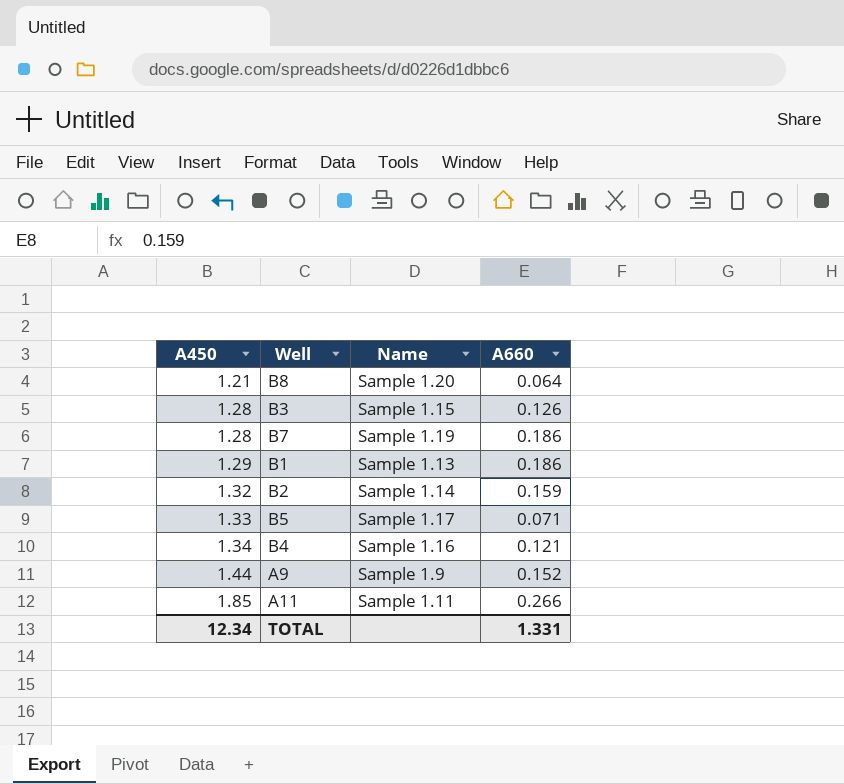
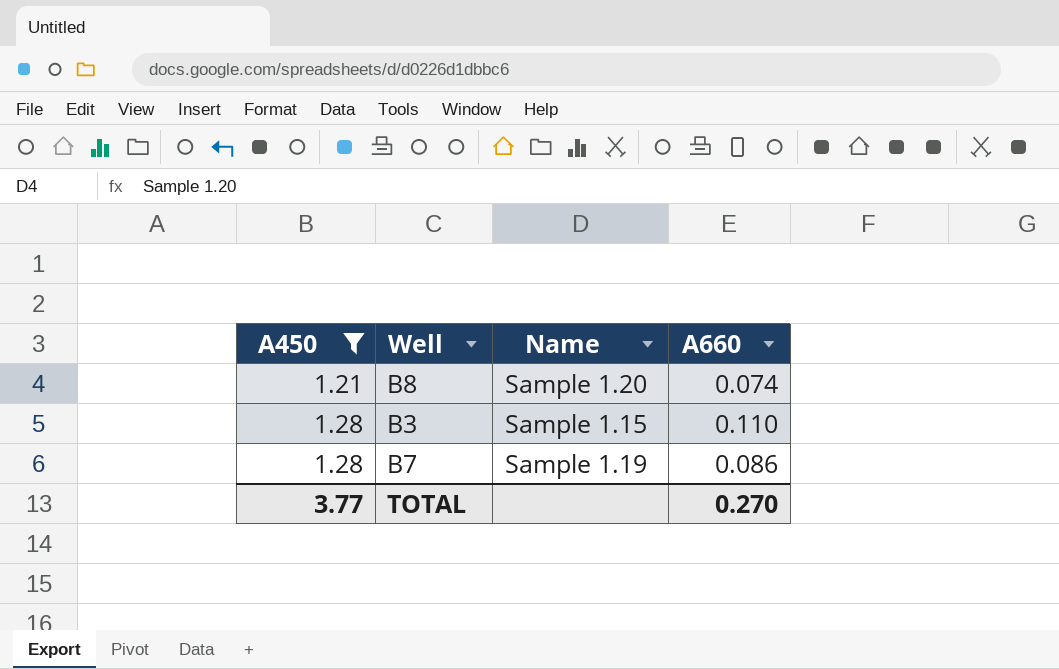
filter: none -> A450 <= 1.28
B8 | A660: 0.064 -> 0.074
B3 | A660: 0.126 -> 0.110
B7 | A660: 0.186 -> 0.086
TOTAL | A450: 12.34 -> 3.77
TOTAL | A660: 1.331 -> 0.270

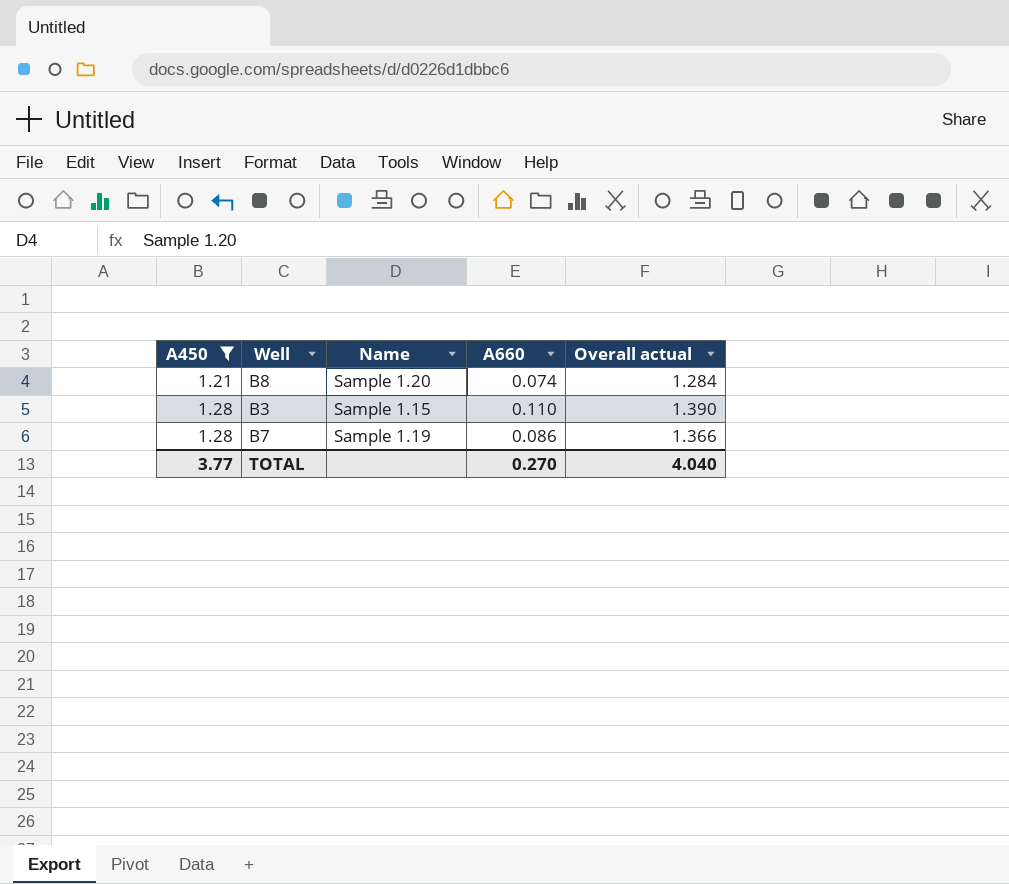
column Overall actual | formula: none -> [A450] + [A660]

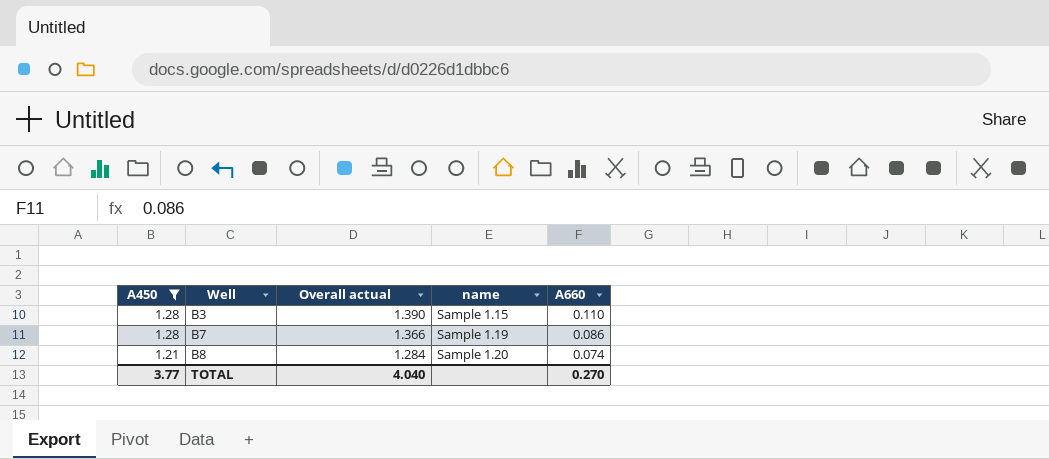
row order: A450 ascending -> A450 descending
column Overall actual | position: 5 -> 3
column name: Name -> name

